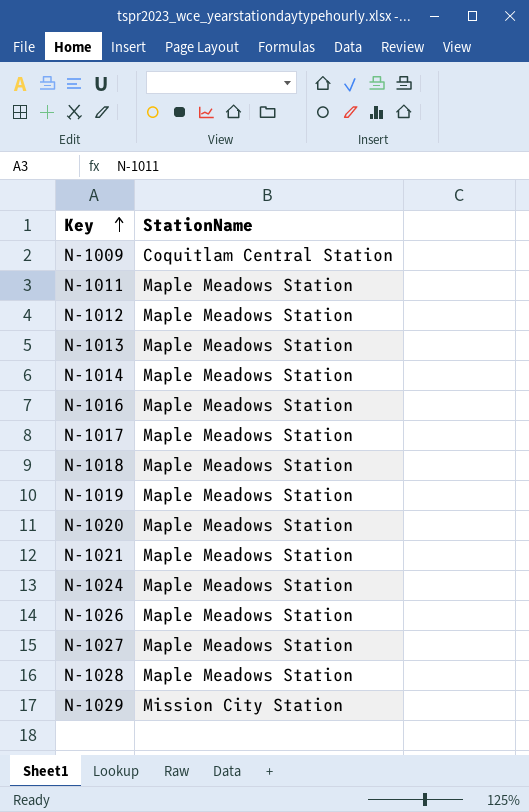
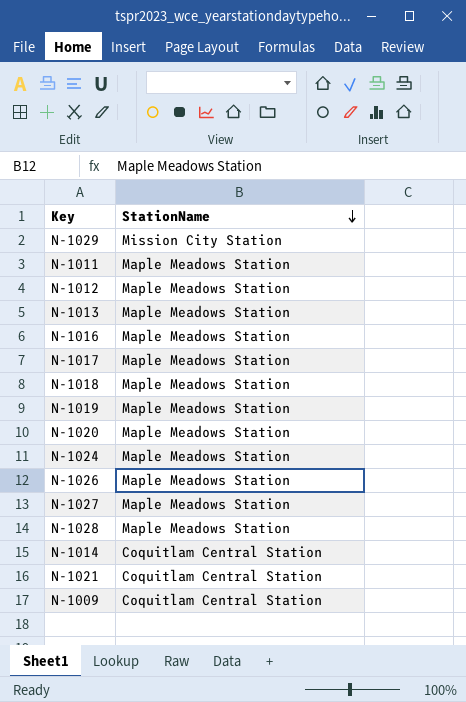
row order: Key ascending -> StationName descending
N-1014 | StationName: Maple Meadows Station -> Coquitlam Central Station
N-1021 | StationName: Maple Meadows Station -> Coquitlam Central Station

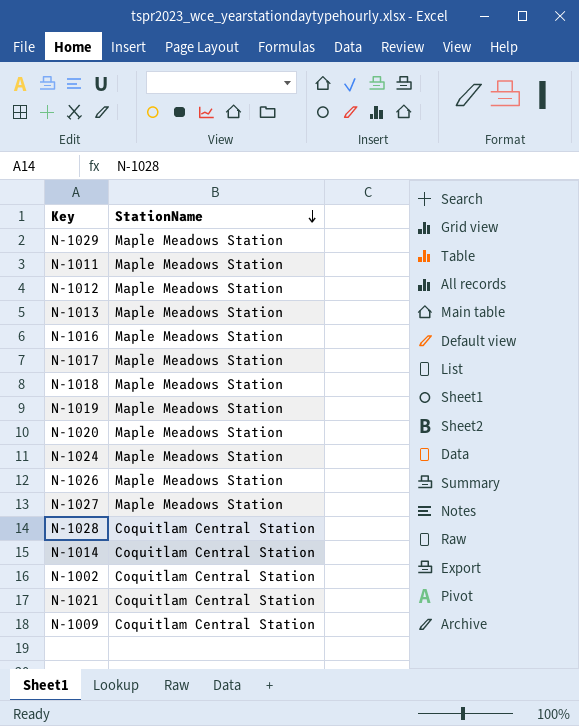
N-1029 | StationName: Mission City Station -> Maple Meadows Station
N-1028 | StationName: Maple Meadows Station -> Coquitlam Central Station
row N-1002: none -> Coquitlam Central Station

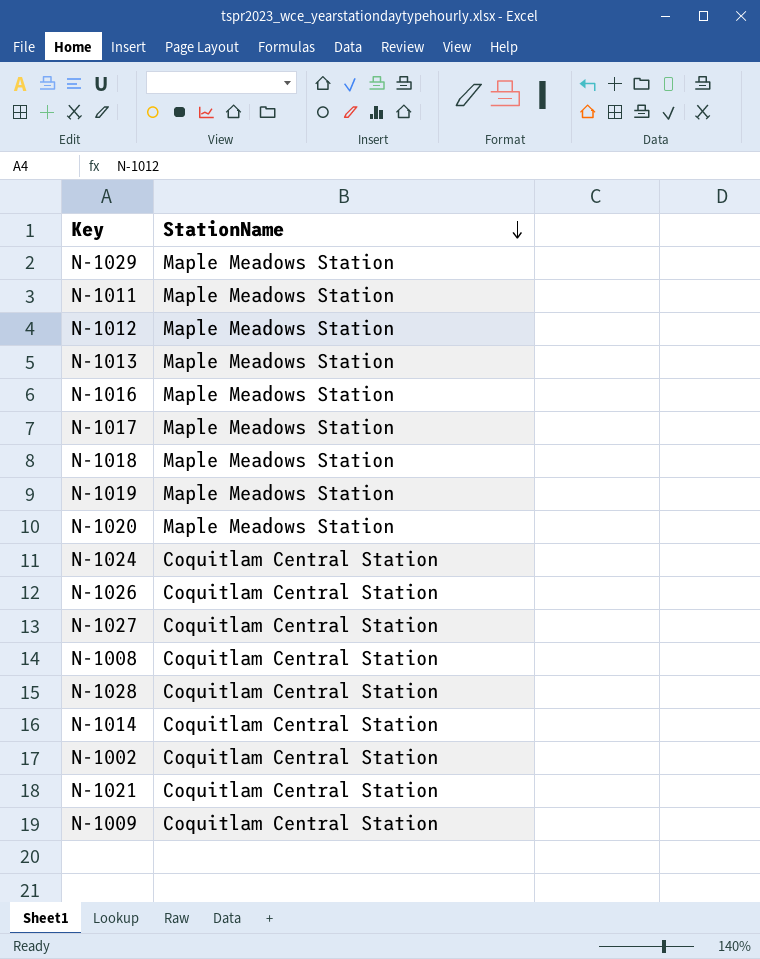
N-1024 | StationName: Maple Meadows Station -> Coquitlam Central Station
N-1026 | StationName: Maple Meadows Station -> Coquitlam Central Station
N-1027 | StationName: Maple Meadows Station -> Coquitlam Central Station
row N-1008: none -> Coquitlam Central Station

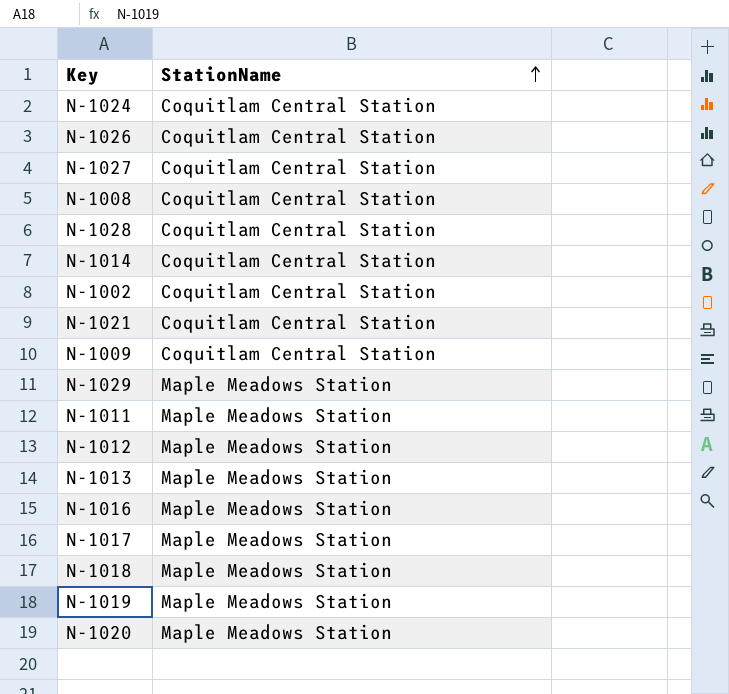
row order: StationName descending -> StationName ascending

